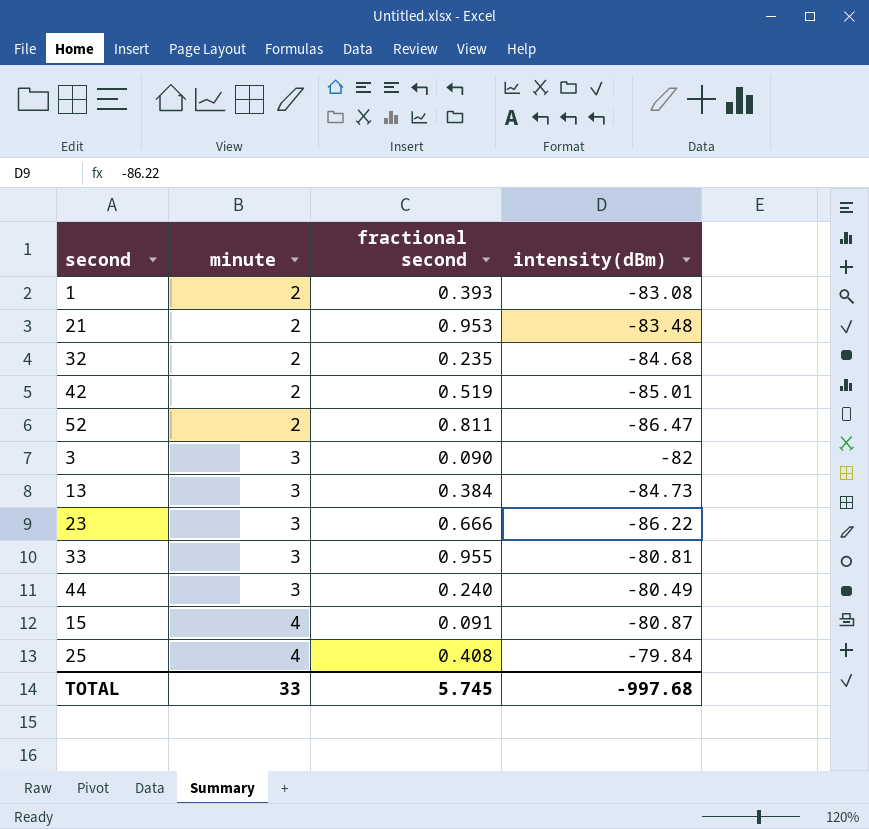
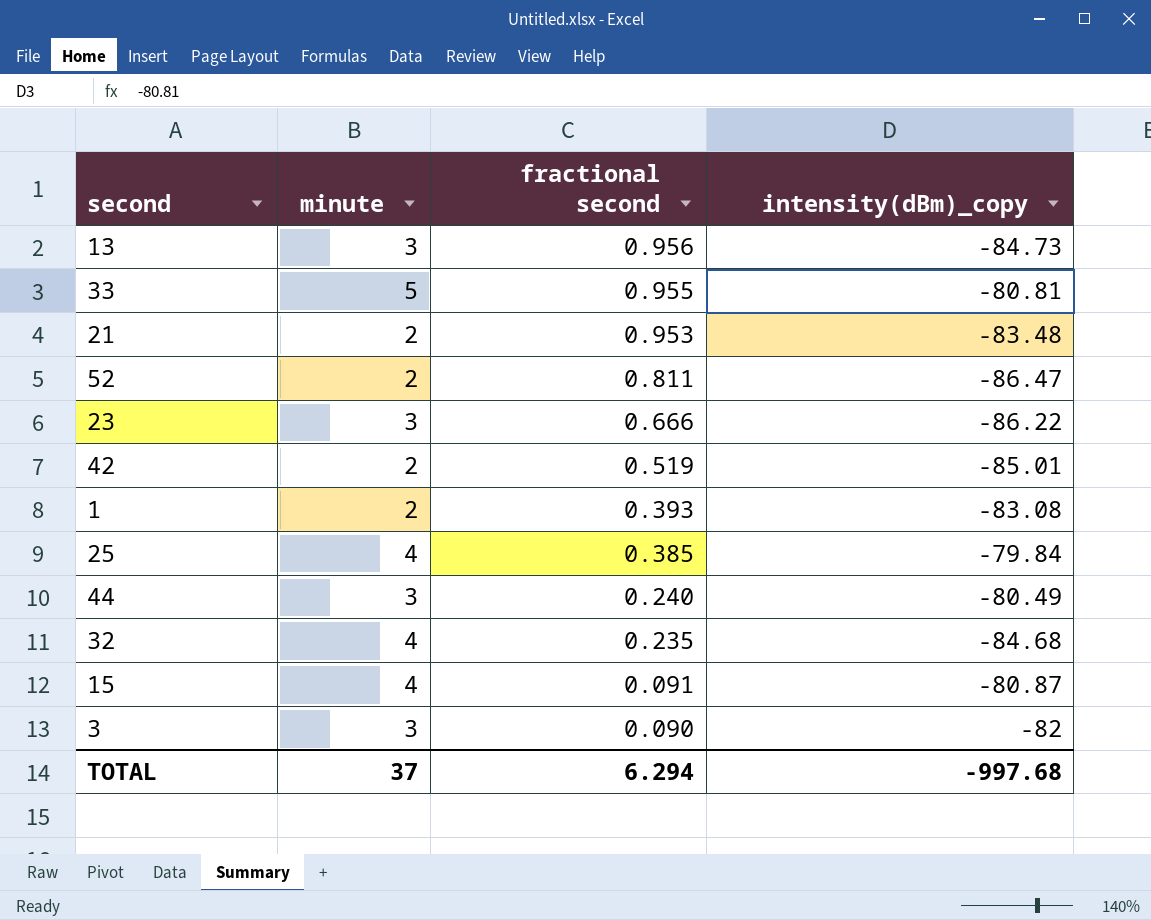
row order: minute ascending -> fractional second descending
column name: intensity(dBm) -> intensity(dBm)_copy
13 | fractional second: 0.384 -> 0.956
33 | minute: 3 -> 5
25 | fractional second: 0.408 -> 0.385
32 | minute: 2 -> 4
TOTAL | minute: 33 -> 37
TOTAL | fractional second: 5.745 -> 6.294

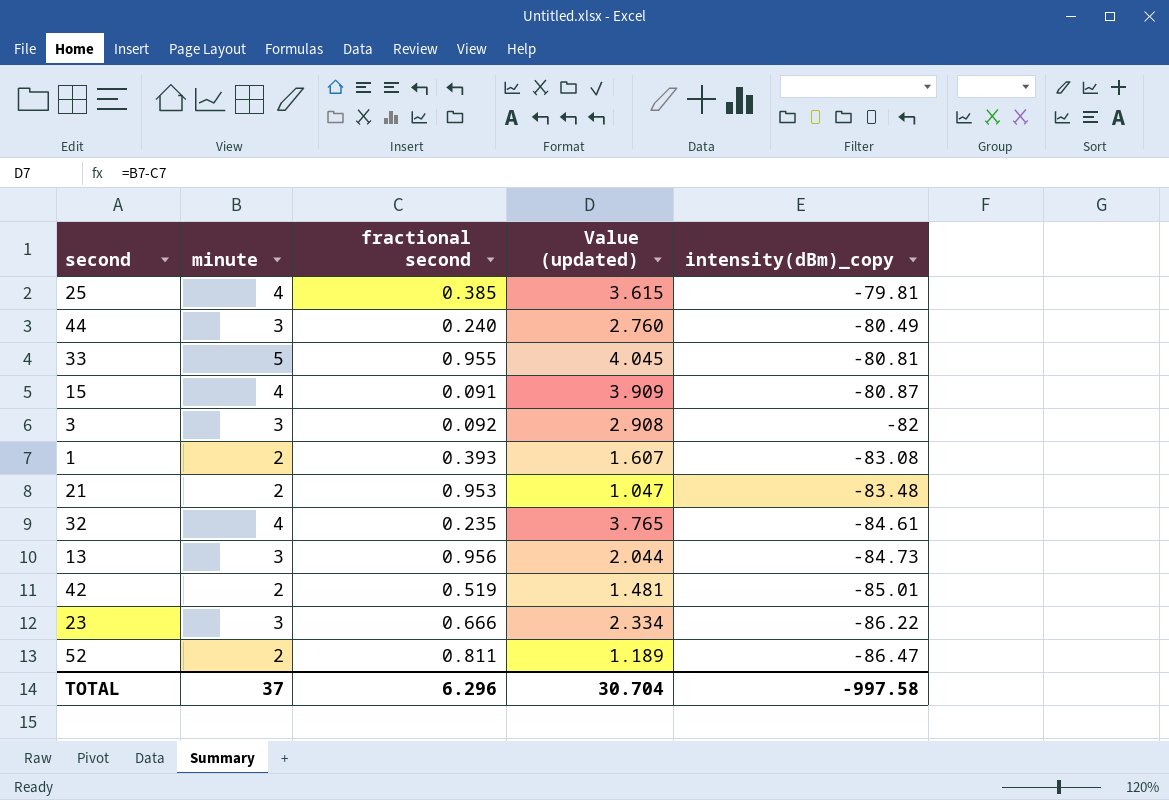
row order: fractional second descending -> intensity(dBm)_copy descending
column Value (updated) | formula: none -> [minute] - [fractional second]
25 | intensity(dBm)_copy: -79.84 -> -79.81
3 | fractional second: 0.090 -> 0.092
32 | intensity(dBm)_copy: -84.68 -> -84.61
TOTAL | fractional second: 6.294 -> 6.296
TOTAL | intensity(dBm)_copy: -997.68 -> -997.58

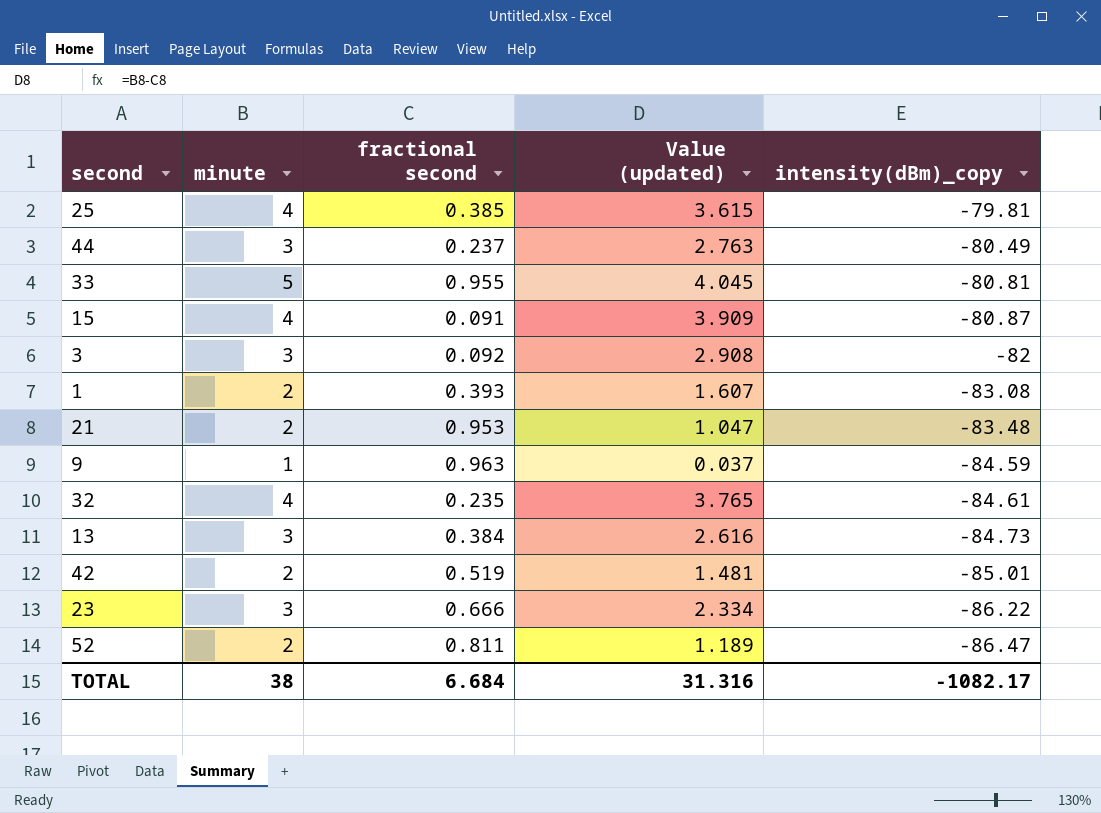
44 | fractional second: 0.240 -> 0.237
44 | Value (updated): 2.760 -> 2.763
row 9: none -> 1 | 0.963 | 0.037 | -84.59
13 | fractional second: 0.956 -> 0.384
13 | Value (updated): 2.044 -> 2.616
TOTAL | minute: 37 -> 38
TOTAL | fractional second: 6.296 -> 6.684
TOTAL | Value (updated): 30.704 -> 31.316
TOTAL | intensity(dBm)_copy: -997.58 -> -1082.17

